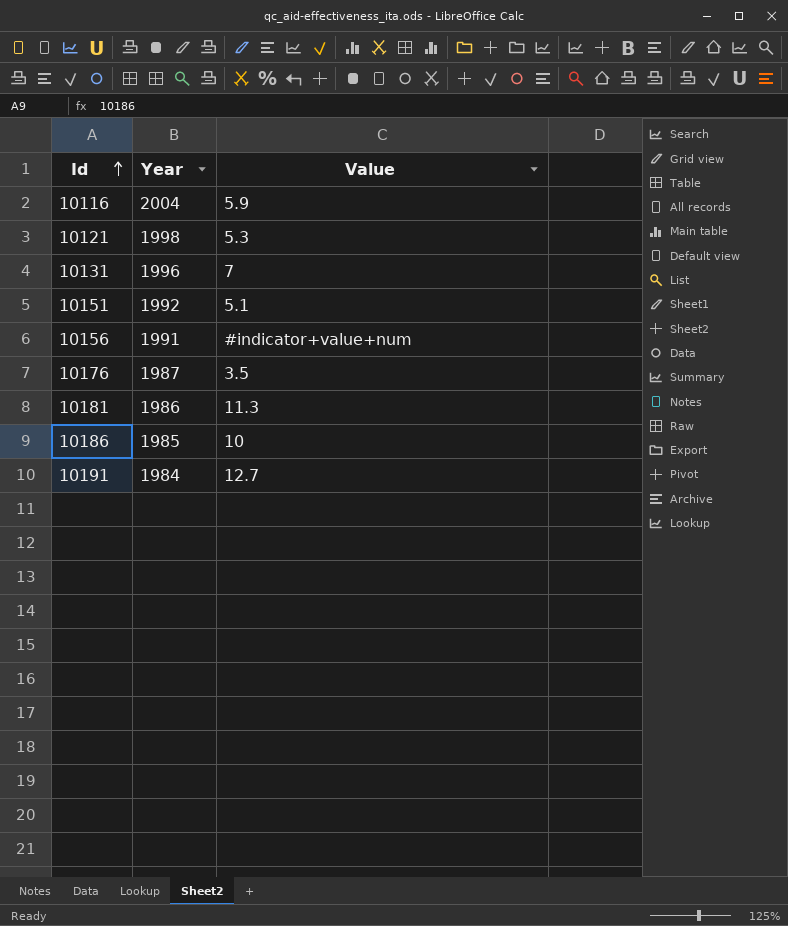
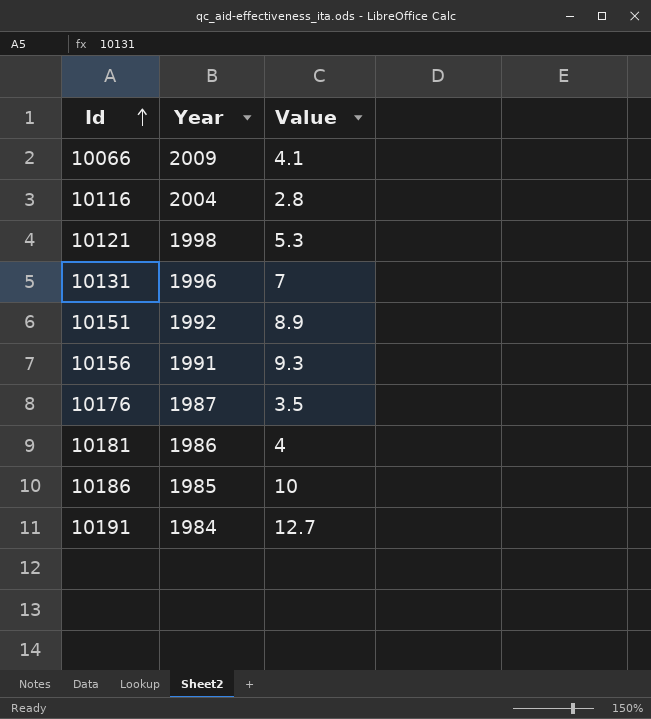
row 10066: none -> 2009 | 4.1
10116 | Value: 5.9 -> 2.8
10151 | Value: 5.1 -> 8.9
10156 | Value: #indicator+value+num -> 9.3
10181 | Value: 11.3 -> 4

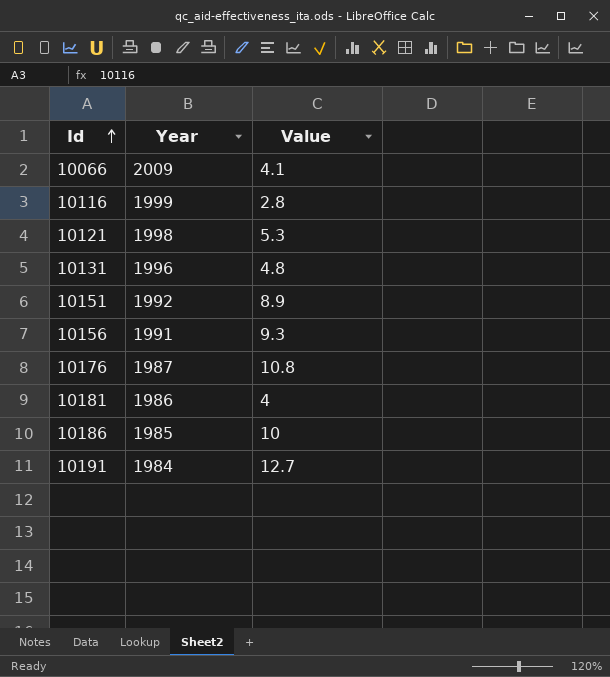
10116 | Year: 2004 -> 1999
10131 | Value: 7 -> 4.8
10176 | Value: 3.5 -> 10.8

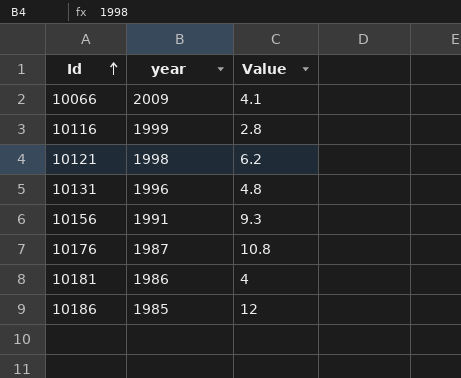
column name: Year -> year
row 10151: 1992 | 8.9 -> none
row 10191: 1984 | 12.7 -> none
10121 | Value: 5.3 -> 6.2
10186 | Value: 10 -> 12

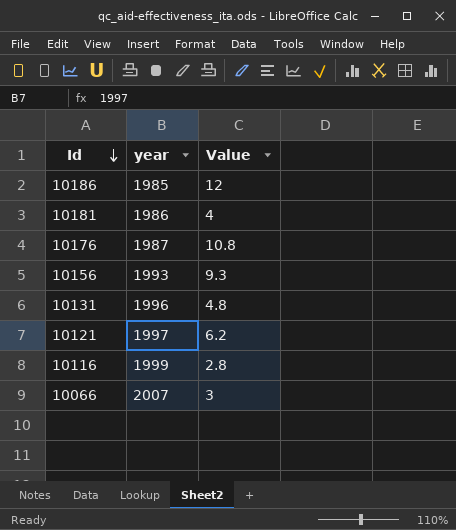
row order: Id ascending -> Id descending
10156 | year: 1991 -> 1993
10121 | year: 1998 -> 1997
10066 | year: 2009 -> 2007
10066 | Value: 4.1 -> 3

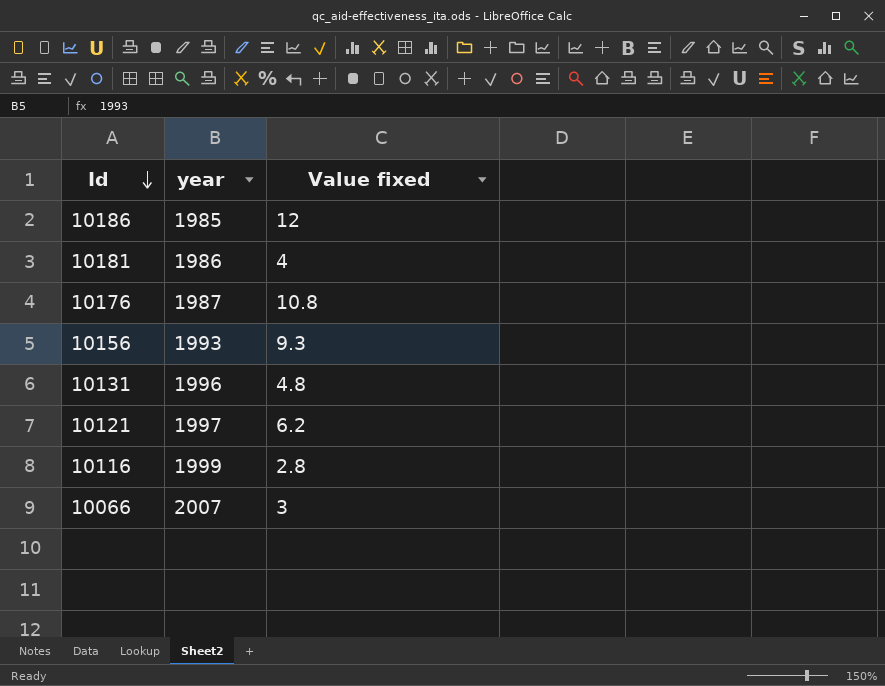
column name: Value -> Value fixed

